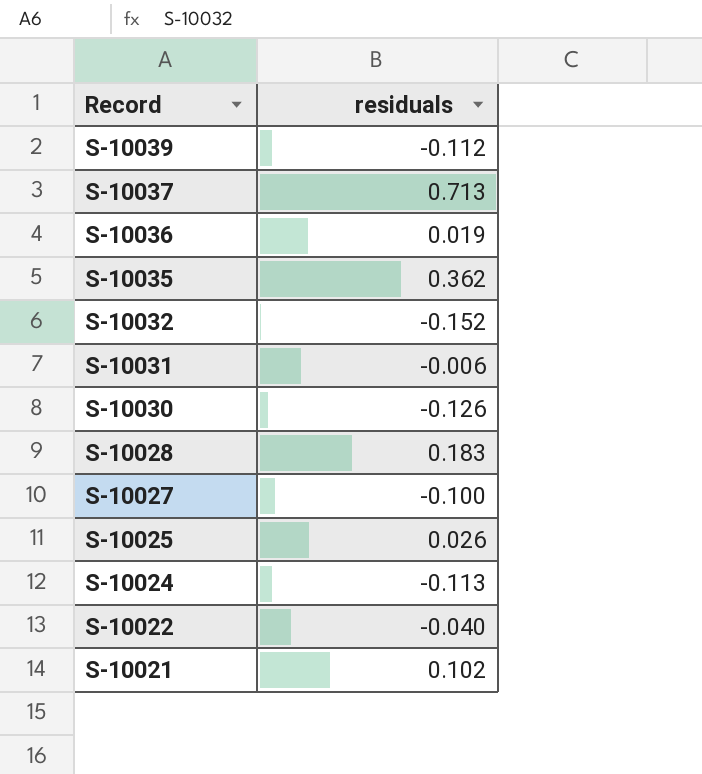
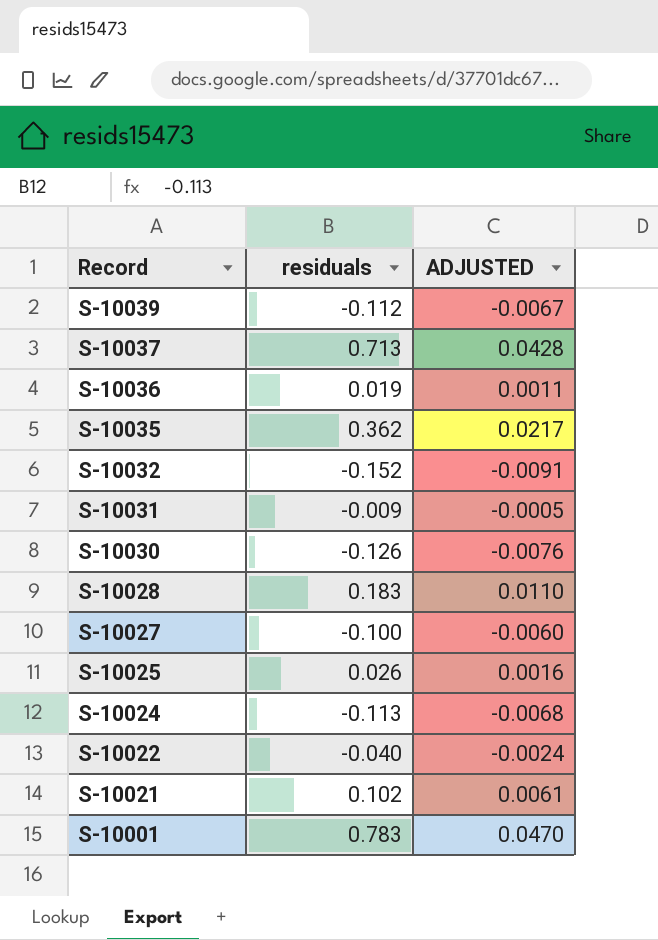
column ADJUSTED | formula: none -> [residuals] * 0.06
S-10031 | residuals: -0.006 -> -0.009
row S-10001: none -> 0.783 | 0.0470

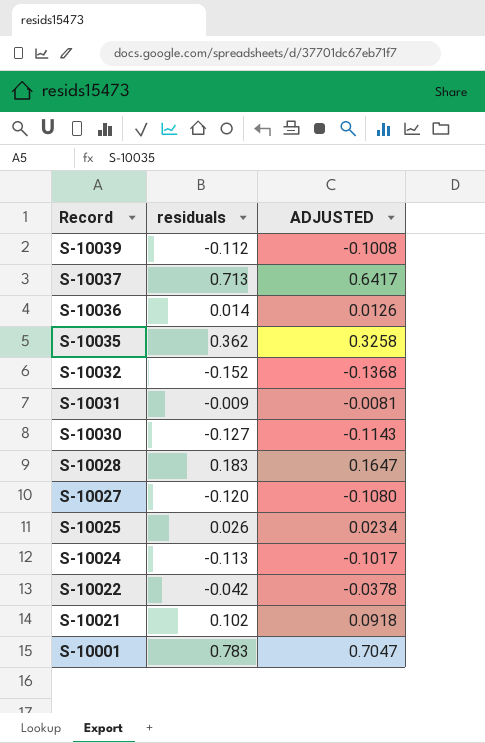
column ADJUSTED | formula: [residuals] * 0.06 -> [residuals] * 0.9
S-10036 | residuals: 0.019 -> 0.014
S-10030 | residuals: -0.126 -> -0.127
S-10027 | residuals: -0.100 -> -0.120
S-10022 | residuals: -0.040 -> -0.042

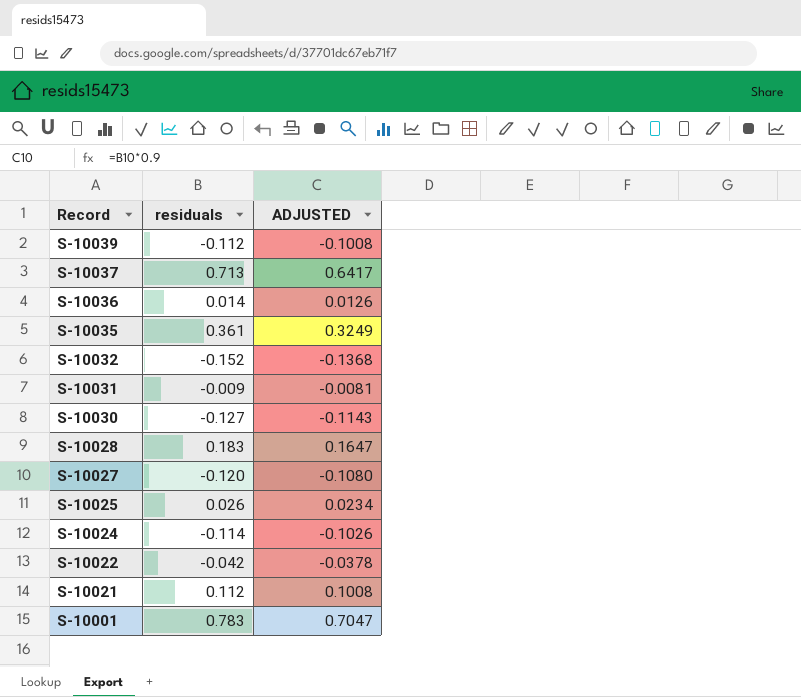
S-10035 | residuals: 0.362 -> 0.361
S-10035 | ADJUSTED: 0.3258 -> 0.3249
S-10024 | residuals: -0.113 -> -0.114
S-10024 | ADJUSTED: -0.1017 -> -0.1026
S-10021 | residuals: 0.102 -> 0.112
S-10021 | ADJUSTED: 0.0918 -> 0.1008

